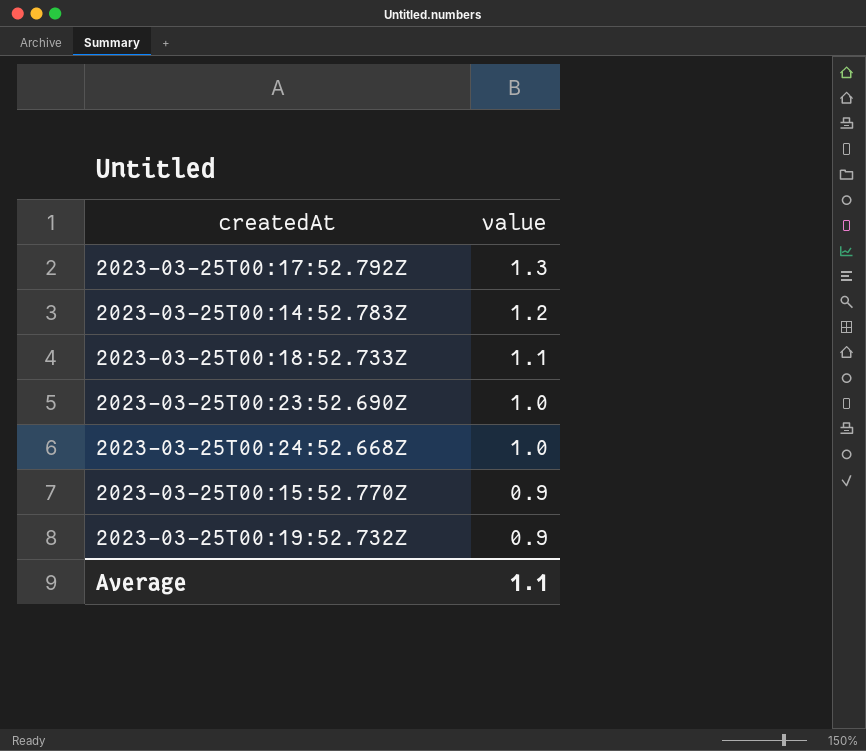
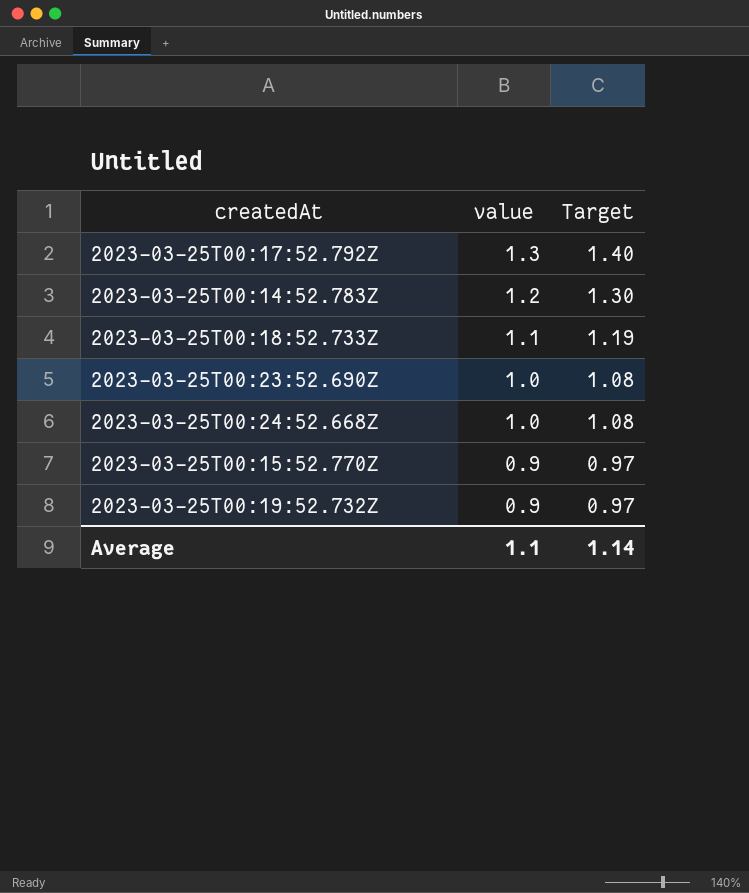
column Target | formula: none -> [value] * 1.08

